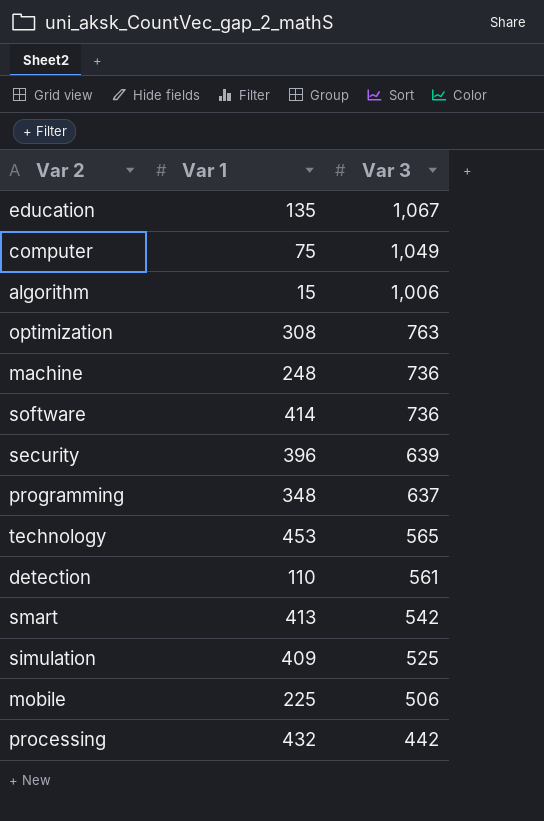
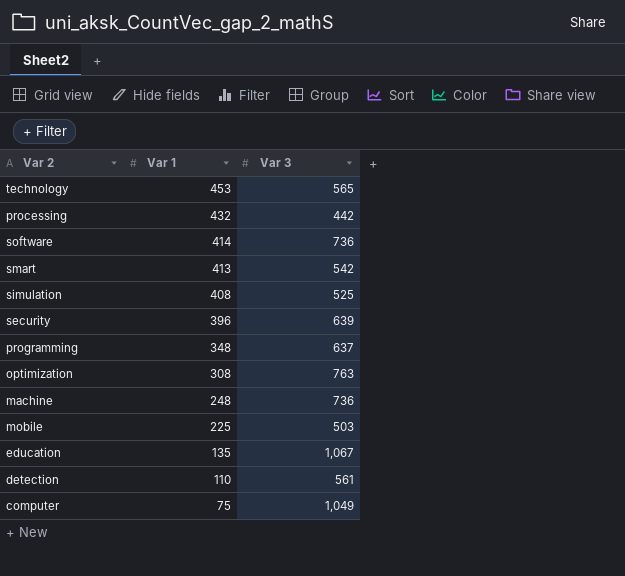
row order: Var 3 descending -> Var 1 descending
row algorithm: 15 | 1,006 -> none
simulation | Var 1: 409 -> 408
mobile | Var 3: 506 -> 503

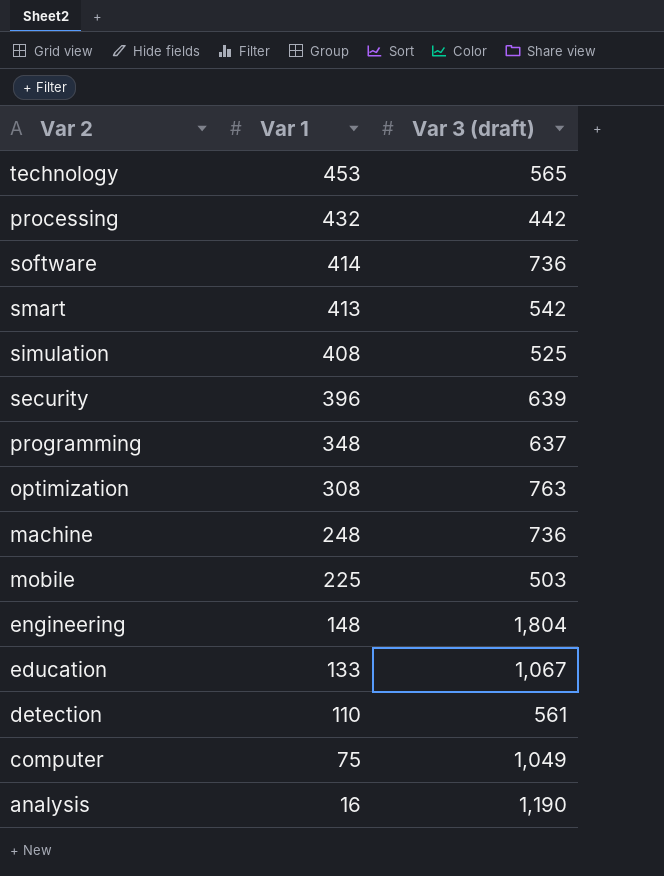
column name: Var 3 -> Var 3 (draft)
row engineering: none -> 148 | 1,804
education | Var 1: 135 -> 133
row analysis: none -> 16 | 1,190

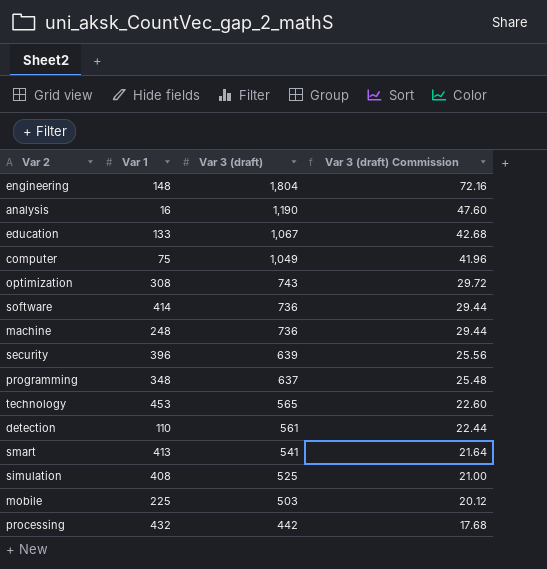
row order: Var 1 descending -> Var 3 (draft) descending
column Var 3 (draft) Commission | formula: none -> [Var 3 (draft)] * 0.04
optimization | Var 3 (draft): 763 -> 743
smart | Var 3 (draft): 542 -> 541

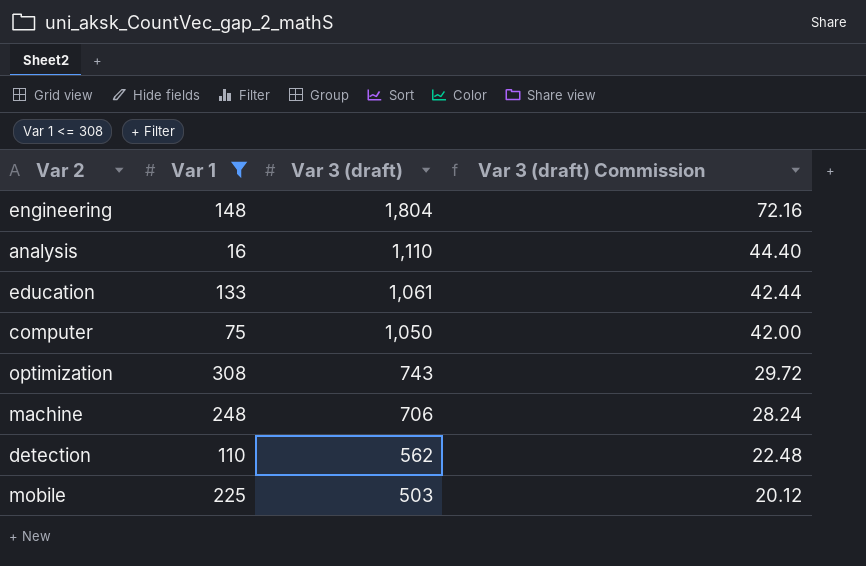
filter: none -> Var 1 <= 308
analysis | Var 3 (draft): 1,190 -> 1,110
analysis | Var 3 (draft) Commission: 47.60 -> 44.40
education | Var 3 (draft): 1,067 -> 1,061
education | Var 3 (draft) Commission: 42.68 -> 42.44
computer | Var 3 (draft): 1,049 -> 1,050
computer | Var 3 (draft) Commission: 41.96 -> 42.00
machine | Var 3 (draft): 736 -> 706
machine | Var 3 (draft) Commission: 29.44 -> 28.24
detection | Var 3 (draft): 561 -> 562
detection | Var 3 (draft) Commission: 22.44 -> 22.48

